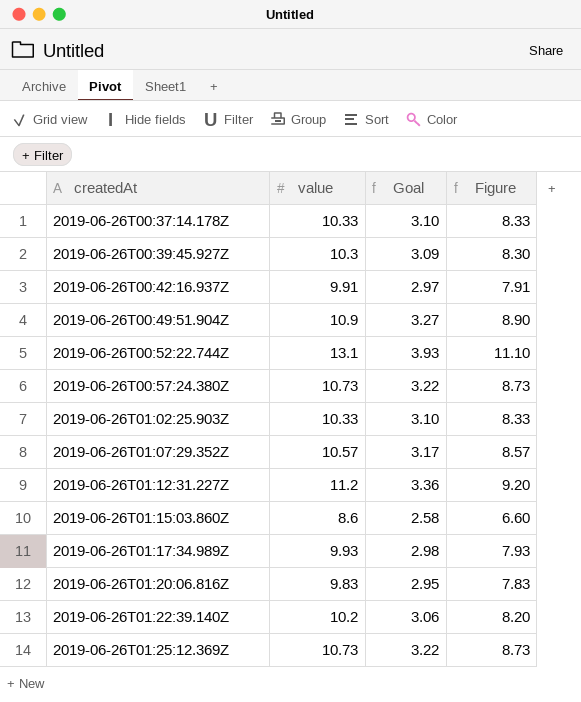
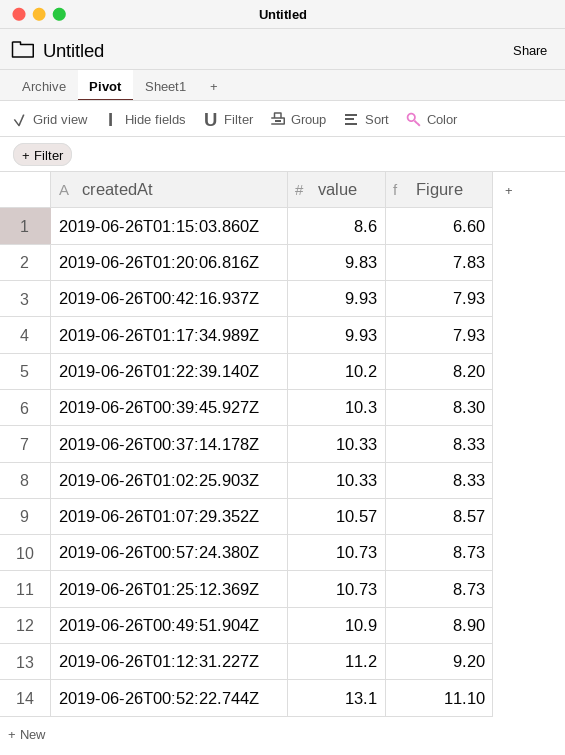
row order: createdAt ascending -> value ascending
column Goal | formula: [value] * 0.3 -> none
2019-06-26T00:42:16.937Z | value: 9.91 -> 9.93
2019-06-26T00:42:16.937Z | Figure: 7.91 -> 7.93

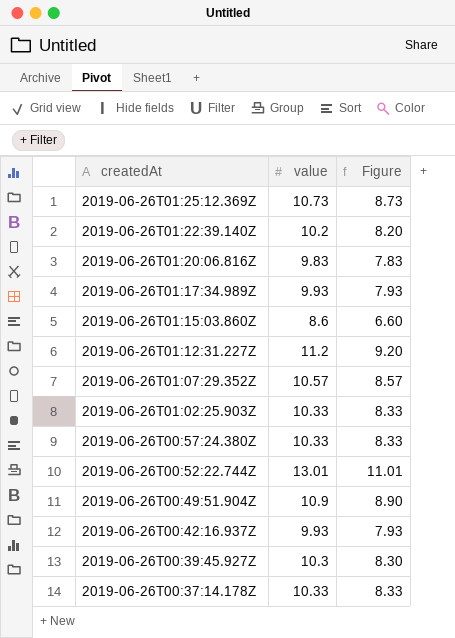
row order: value ascending -> createdAt descending
2019-06-26T00:57:24.380Z | value: 10.73 -> 10.33
2019-06-26T00:57:24.380Z | Figure: 8.73 -> 8.33
2019-06-26T00:52:22.744Z | value: 13.1 -> 13.01
2019-06-26T00:52:22.744Z | Figure: 11.10 -> 11.01

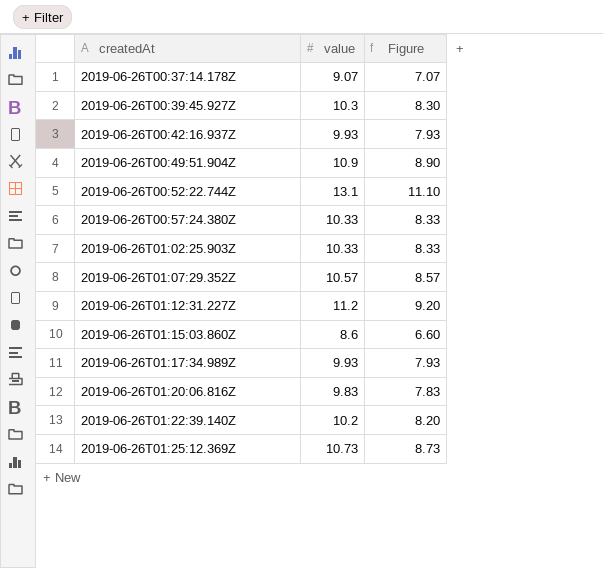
row order: createdAt descending -> createdAt ascending
2019-06-26T00:37:14.178Z | value: 10.33 -> 9.07
2019-06-26T00:37:14.178Z | Figure: 8.33 -> 7.07
2019-06-26T00:52:22.744Z | value: 13.01 -> 13.1
2019-06-26T00:52:22.744Z | Figure: 11.01 -> 11.10

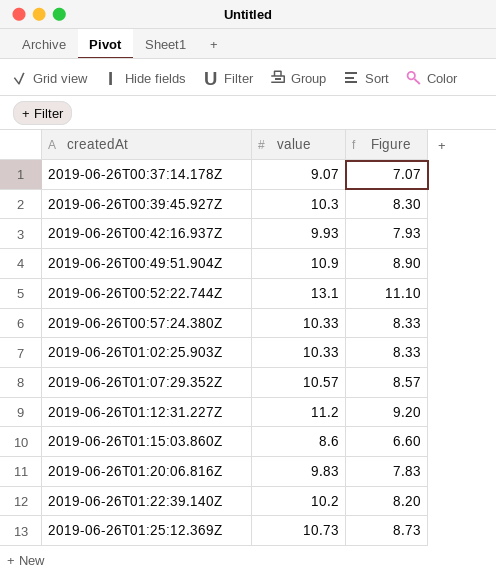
row 2019-06-26T01:17:34.989Z: 9.93 | 7.93 -> none

